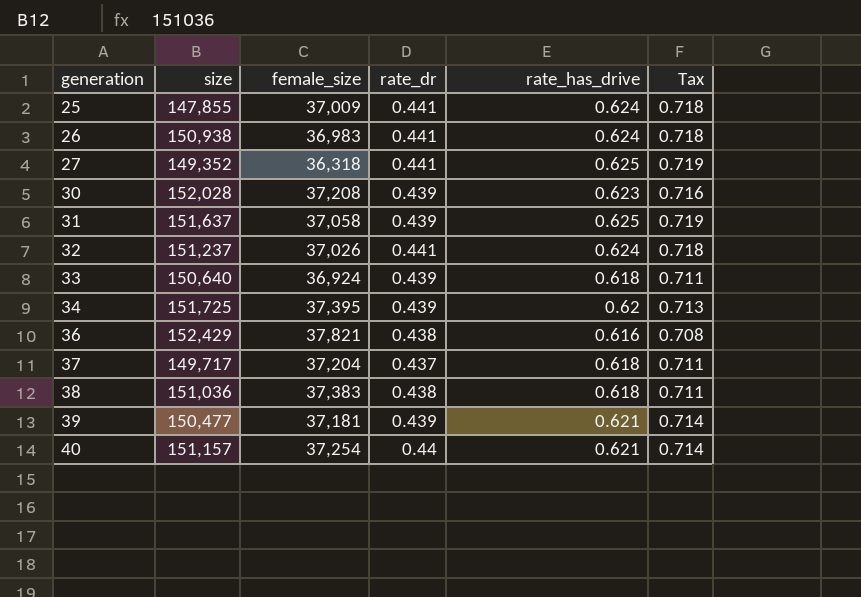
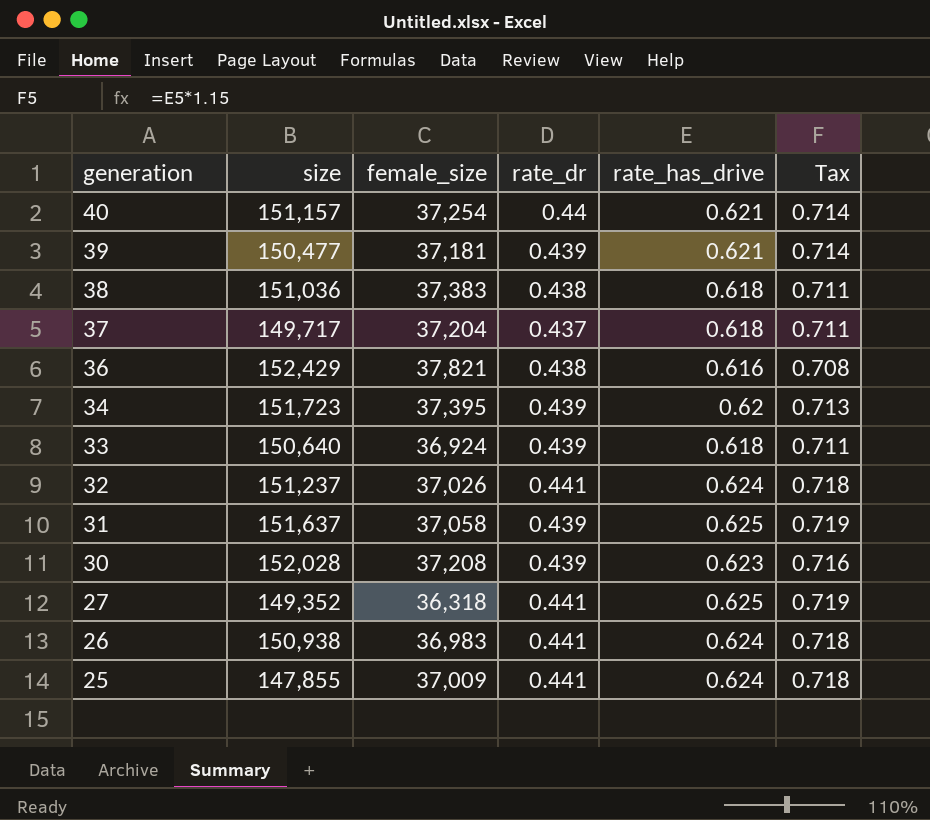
row order: generation ascending -> generation descending
34 | size: 151,725 -> 151,723

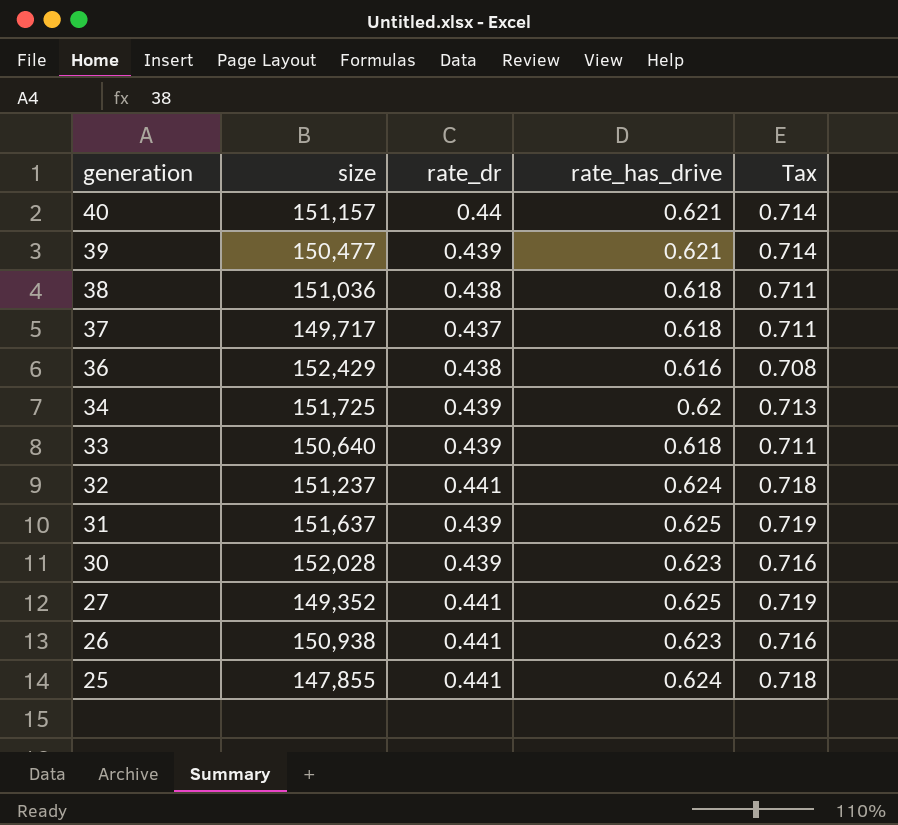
column female_size | position: 3 -> none
34 | size: 151,723 -> 151,725
26 | rate_has_drive: 0.624 -> 0.623
26 | Tax: 0.718 -> 0.716

